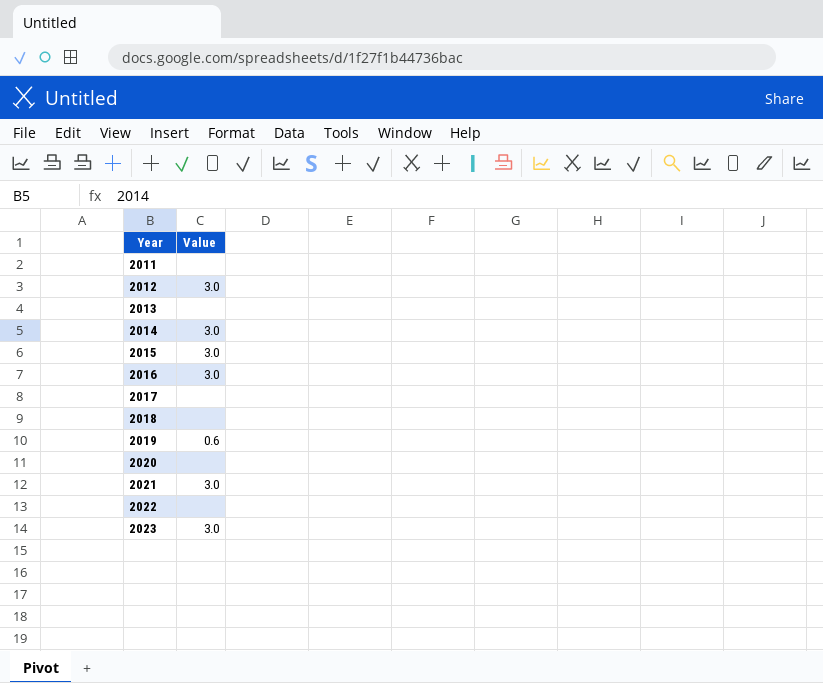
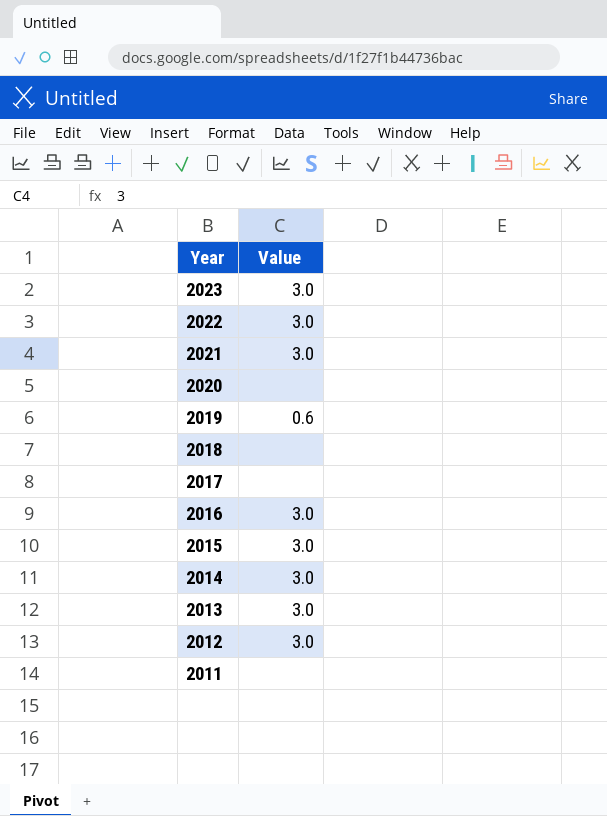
row order: Year ascending -> Year descending
2022 | Value: none -> 3.0
2013 | Value: none -> 3.0

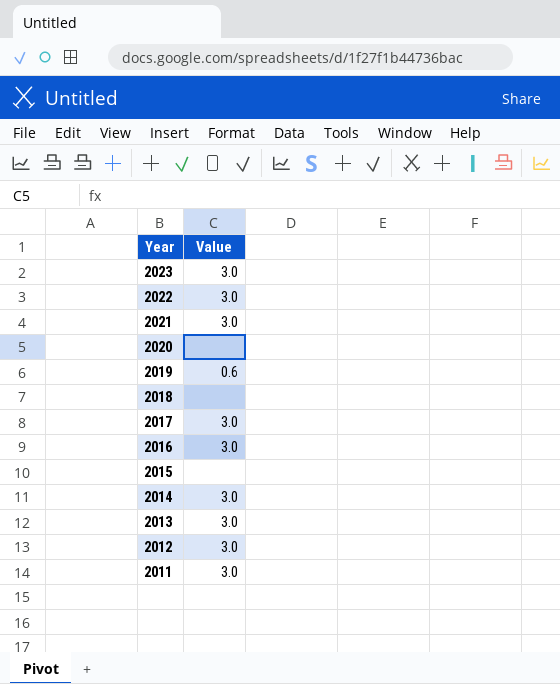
2017 | Value: none -> 3.0
2015 | Value: 3.0 -> none
2011 | Value: none -> 3.0

